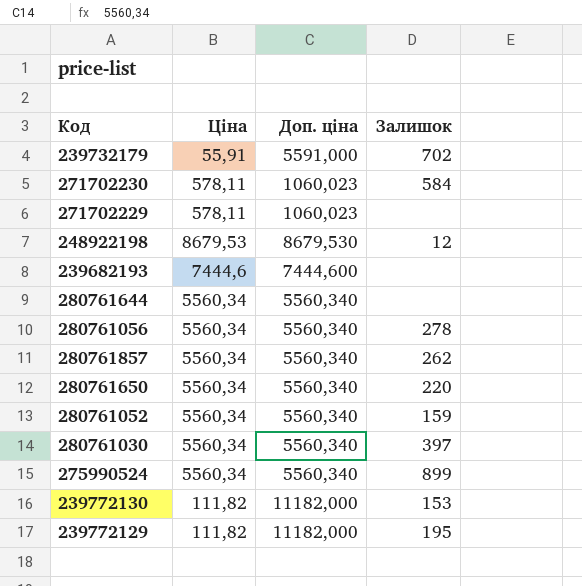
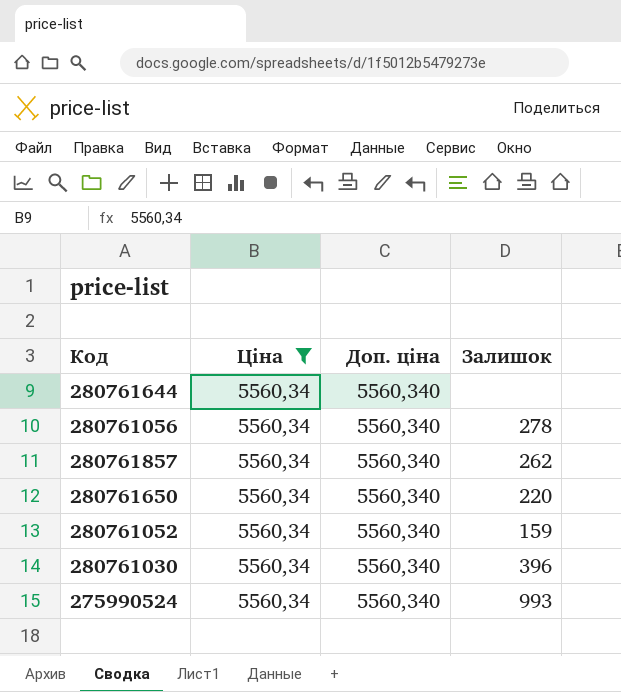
filter: none -> Ціна = 5560,34
280761030 | Залишок: 397 -> 396
275990524 | Залишок: 899 -> 993

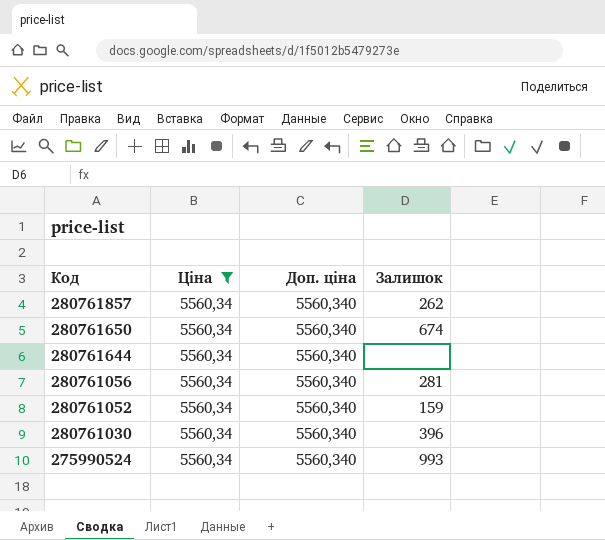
row order: none -> Код descending
280761650 | Залишок: 220 -> 674
280761056 | Залишок: 278 -> 281

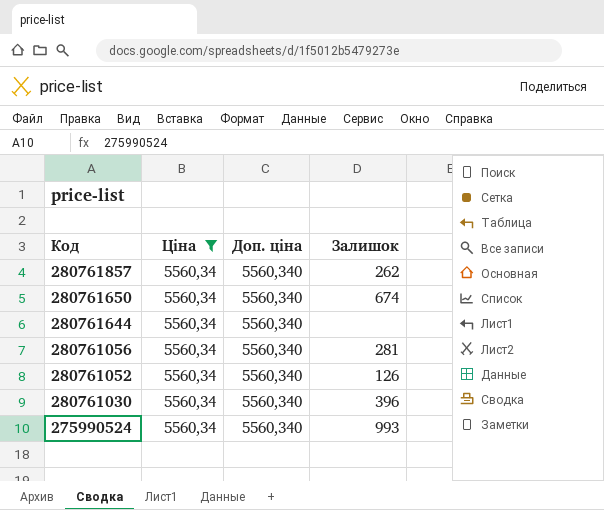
280761052 | Залишок: 159 -> 126

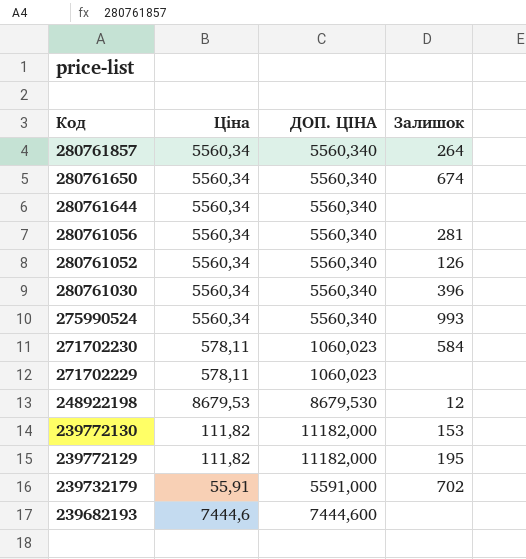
filter: Ціна = 5560,34 -> none
column name: Доп. ціна -> ДОП. ЦІНА
280761857 | Залишок: 262 -> 264

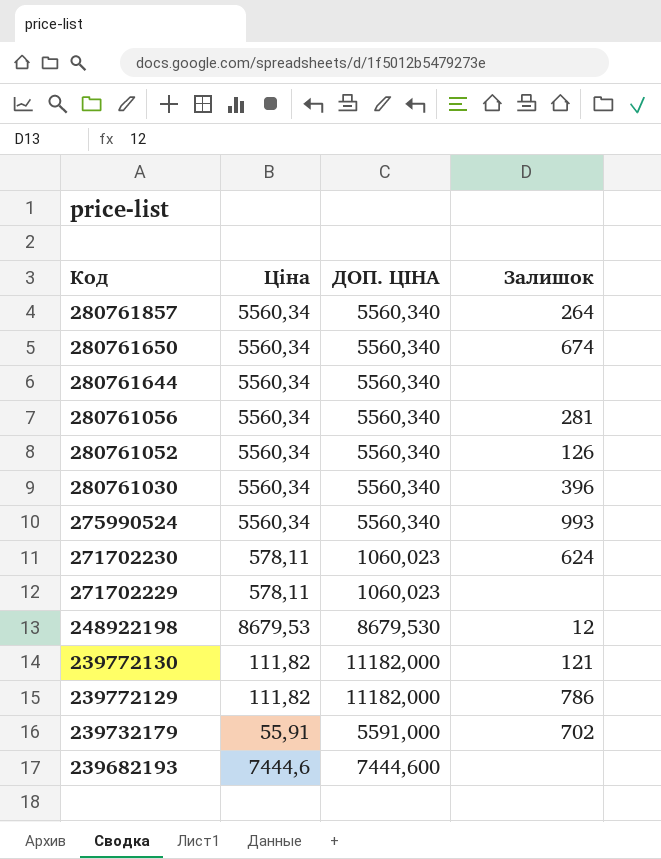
271702230 | Залишок: 584 -> 624
239772130 | Залишок: 153 -> 121
239772129 | Залишок: 195 -> 786

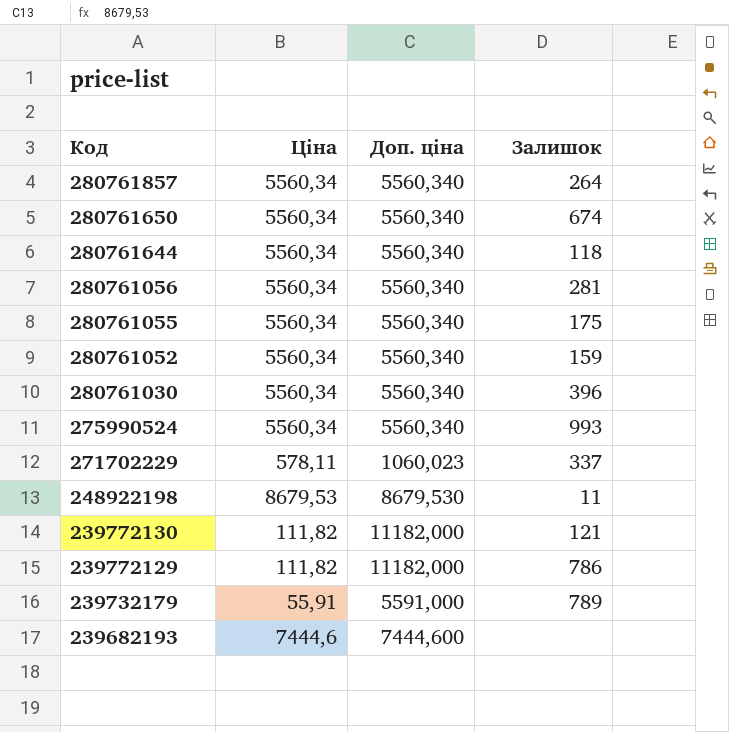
column name: ДОП. ЦІНА -> Доп. ціна
row 271702230: 578,11 | 1060,023 | 624 -> none
280761644 | Залишок: none -> 118
row 280761055: none -> 5560,34 | 5560,340 | 175
280761052 | Залишок: 126 -> 159
271702229 | Залишок: none -> 337
248922198 | Залишок: 12 -> 11
239732179 | Залишок: 702 -> 789

